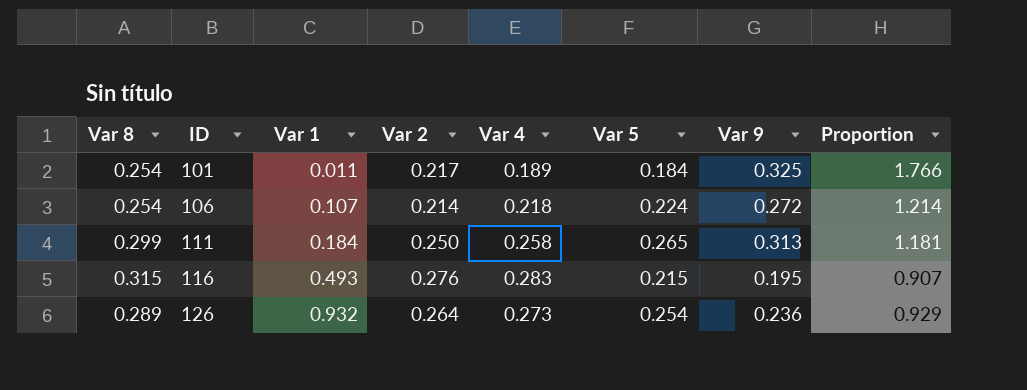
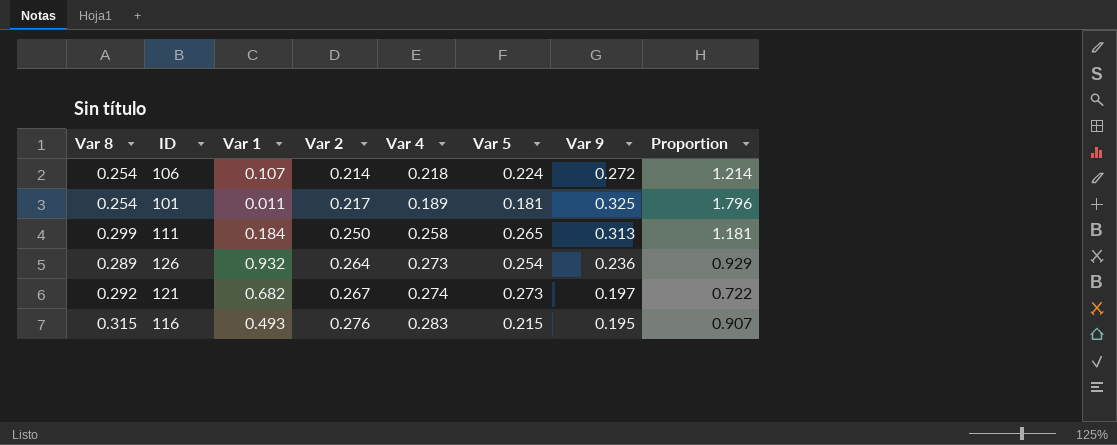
row order: ID ascending -> Var 2 ascending
101 | Var 5: 0.184 -> 0.181
101 | Proportion: 1.766 -> 1.796
row 121: none -> 0.292 | 0.682 | 0.267 | 0.274 | 0.273 | 0.197 | 0.722

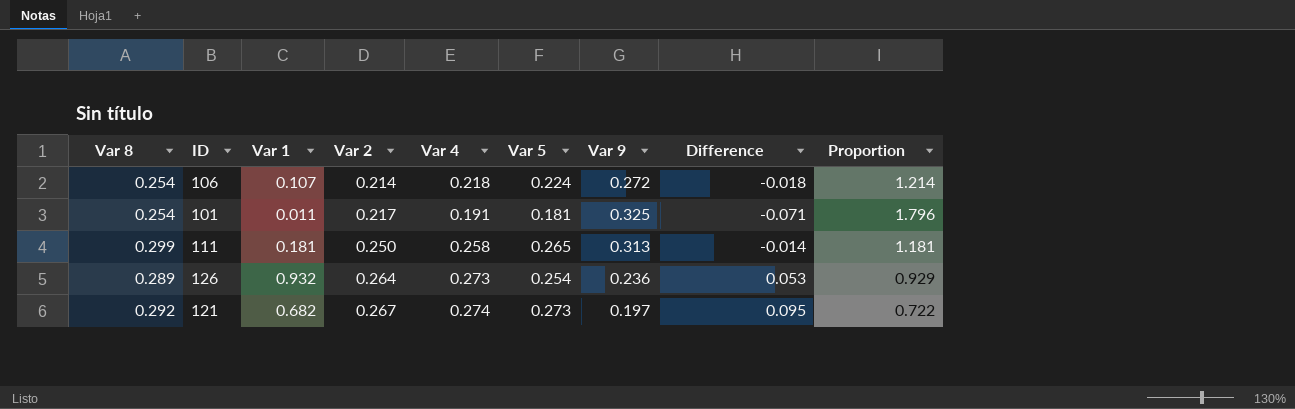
column Difference | formula: none -> [Var 8] - [Var 9]
row 116: 0.315 | 0.493 | 0.276 | 0.283 | 0.215 | 0.195 | 0.907 -> none
101 | Var 4: 0.189 -> 0.191
111 | Var 1: 0.184 -> 0.181

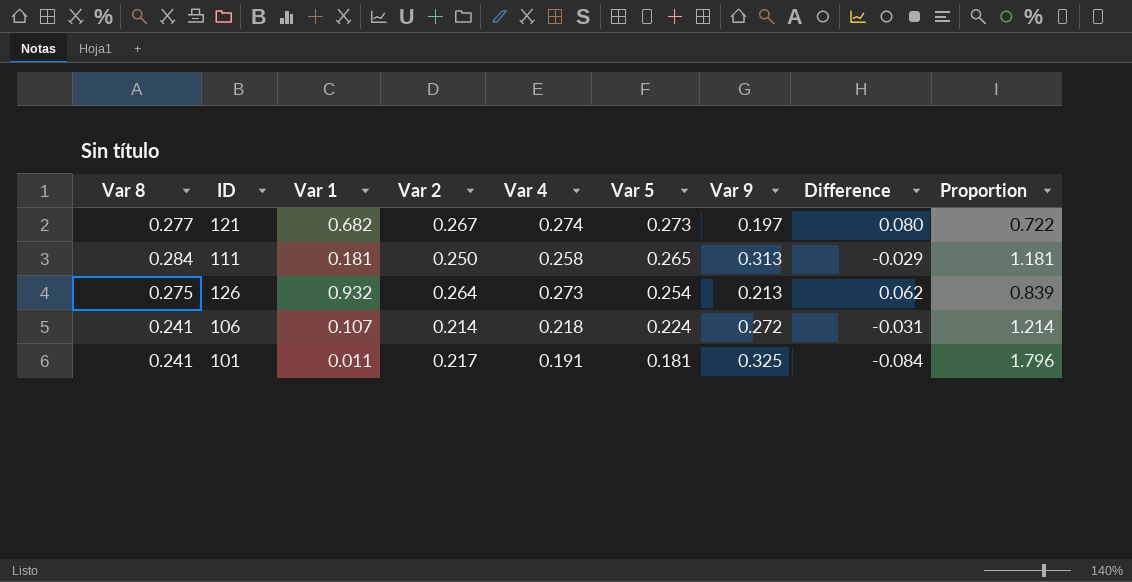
row order: Var 2 ascending -> Var 5 descending
121 | Var 8: 0.292 -> 0.277
121 | Difference: 0.095 -> 0.080
111 | Var 8: 0.299 -> 0.284
111 | Difference: -0.014 -> -0.029
126 | Var 8: 0.289 -> 0.275
126 | Var 9: 0.236 -> 0.213
126 | Difference: 0.053 -> 0.062
126 | Proportion: 0.929 -> 0.839
106 | Var 8: 0.254 -> 0.241
106 | Difference: -0.018 -> -0.031
101 | Var 8: 0.254 -> 0.241
101 | Difference: -0.071 -> -0.084

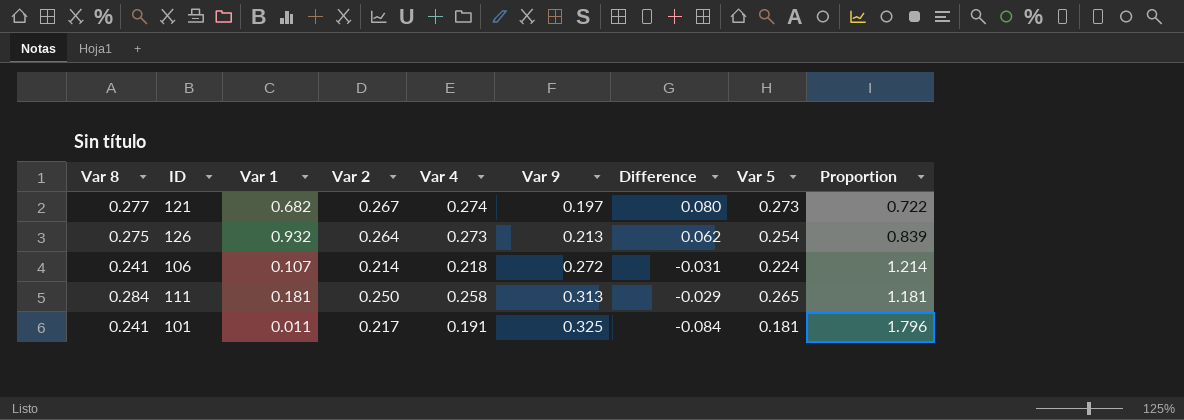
row order: Var 5 descending -> Var 9 ascending
column Var 5 | position: 6 -> 8

